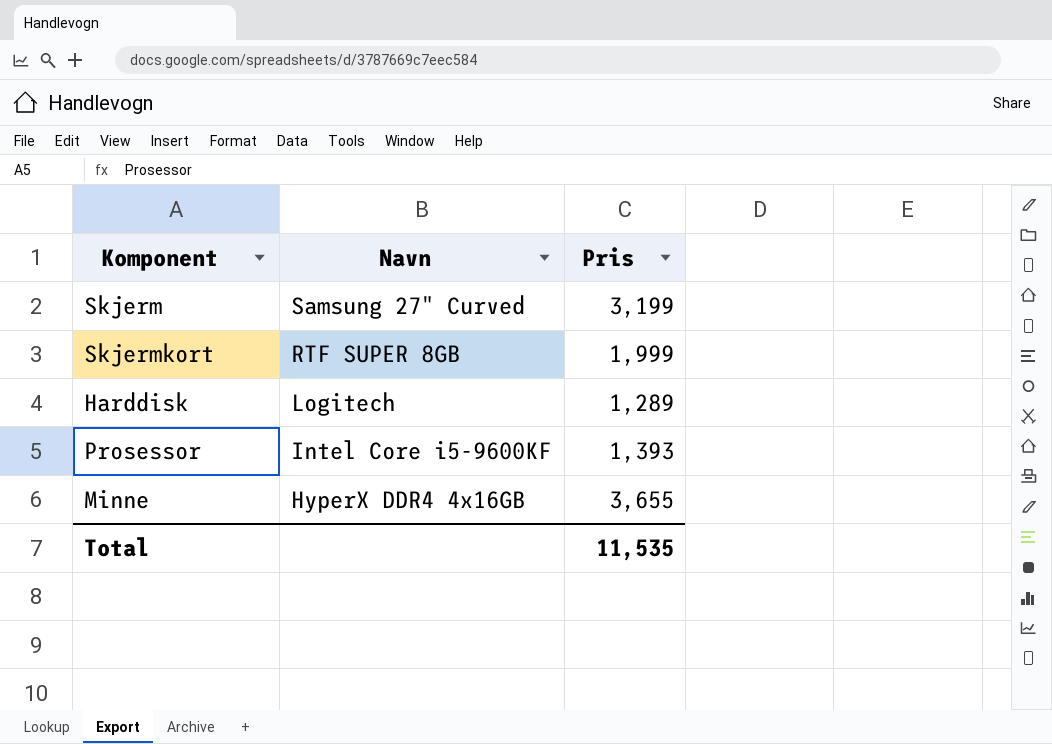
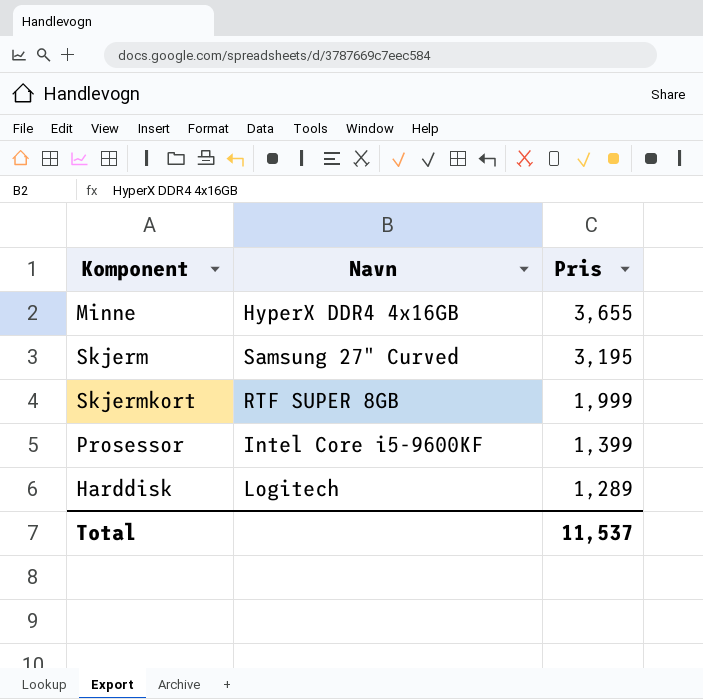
row order: Navn descending -> Pris descending
Skjerm | Pris: 3,199 -> 3,195
Prosessor | Pris: 1,393 -> 1,399
Total | Pris: 11,535 -> 11,537

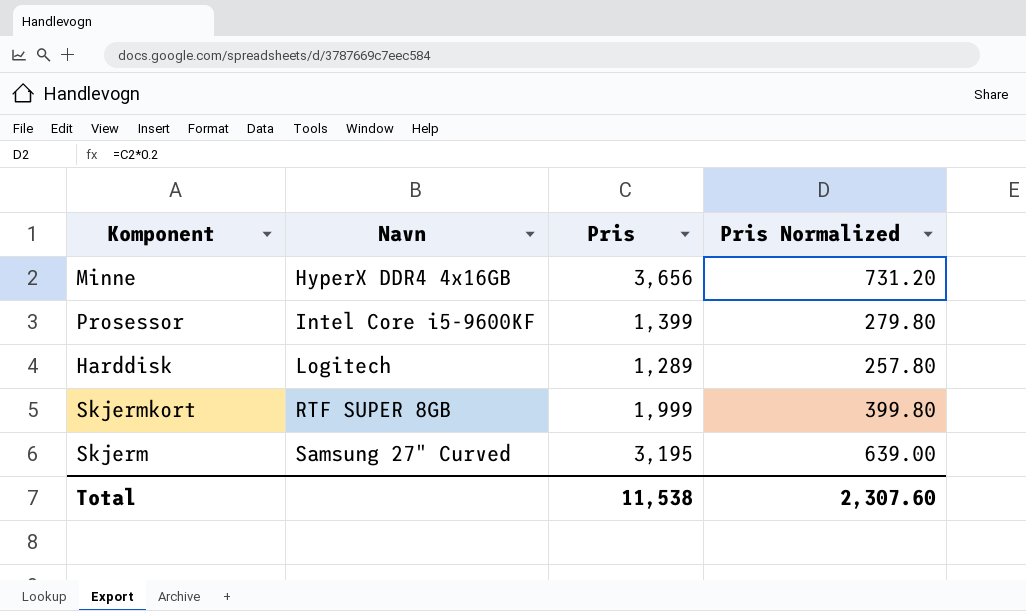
row order: Pris descending -> Navn ascending
column Pris Normalized | formula: none -> [Pris] * 0.2
Minne | Pris: 3,655 -> 3,656
Total | Pris: 11,537 -> 11,538

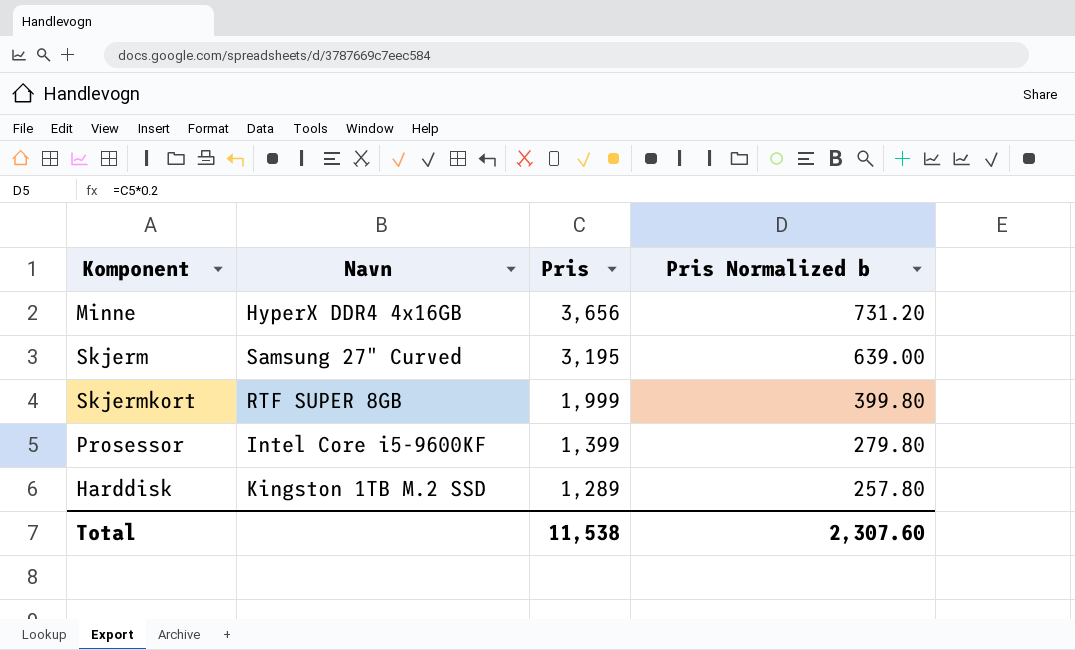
row order: Navn ascending -> Pris descending
column name: Pris Normalized -> Pris Normalized b
Harddisk | Navn: Logitech -> Kingston 1TB M.2 SSD

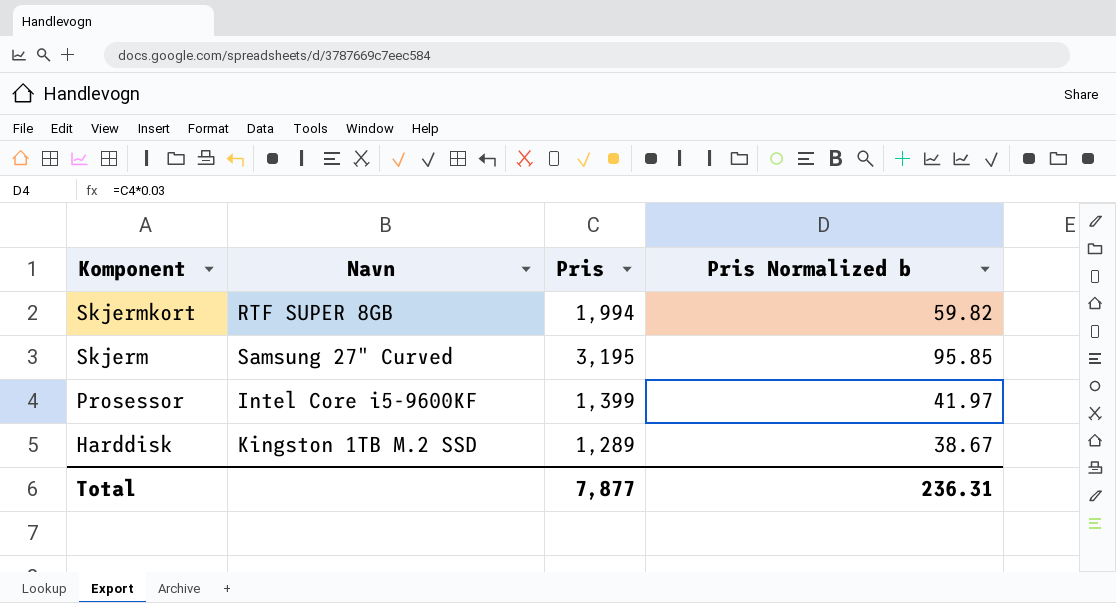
row order: Pris descending -> Komponent descending
column Pris Normalized b | formula: [Pris] * 0.2 -> [Pris] * 0.03
row Minne: HyperX DDR4 4x16GB | 3,656 | 731.20 -> none
Skjermkort | Pris: 1,999 -> 1,994
Total | Pris: 11,538 -> 7,877
Total | Pris Normalized b: 2,307.60 -> 236.31

